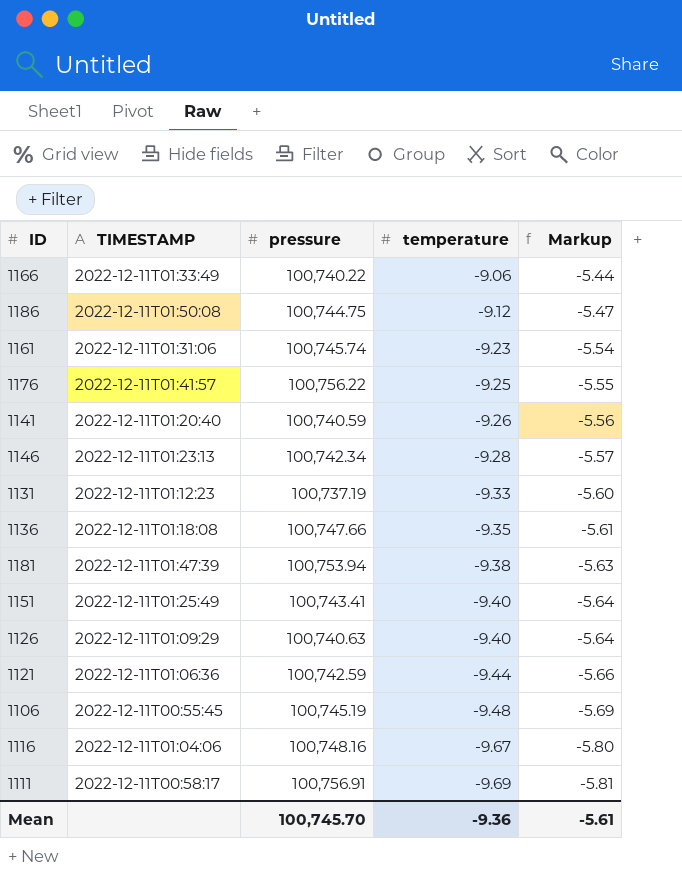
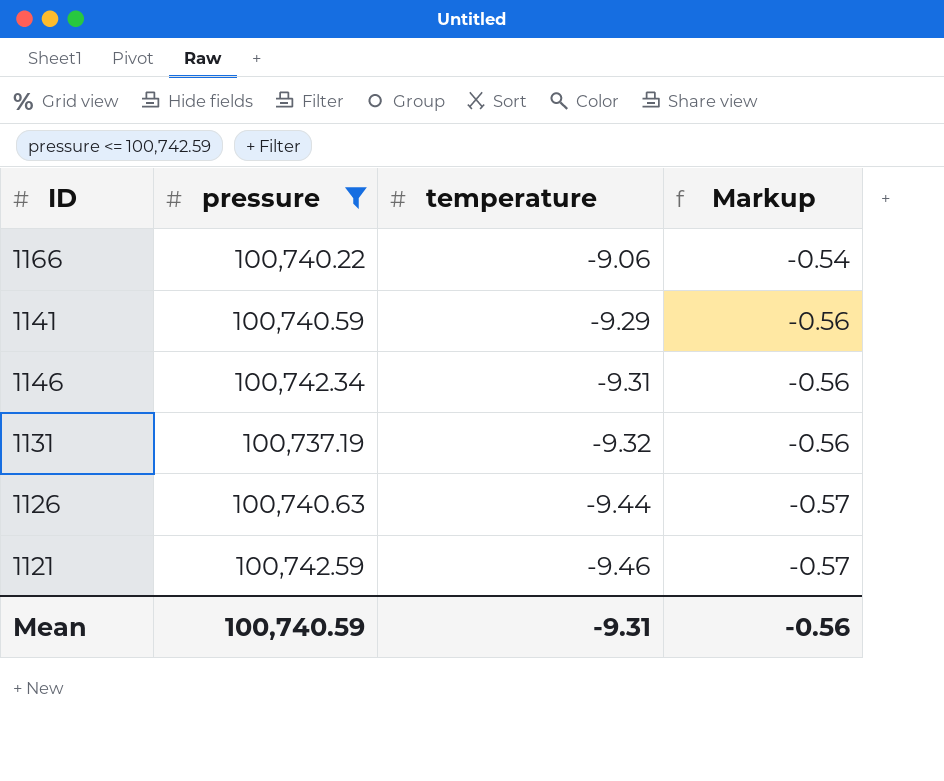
filter: none -> pressure <= 100,742.59
column TIMESTAMP | position: 2 -> none
column Markup | formula: [temperature] * 0.6 -> [temperature] * 0.06
1141 | temperature: -9.26 -> -9.29
1146 | temperature: -9.28 -> -9.31
1131 | temperature: -9.33 -> -9.32
1126 | temperature: -9.40 -> -9.44
1121 | temperature: -9.44 -> -9.46
Mean | pressure: 100,745.70 -> 100,740.59
Mean | temperature: -9.36 -> -9.31
Mean | Markup: -5.61 -> -0.56

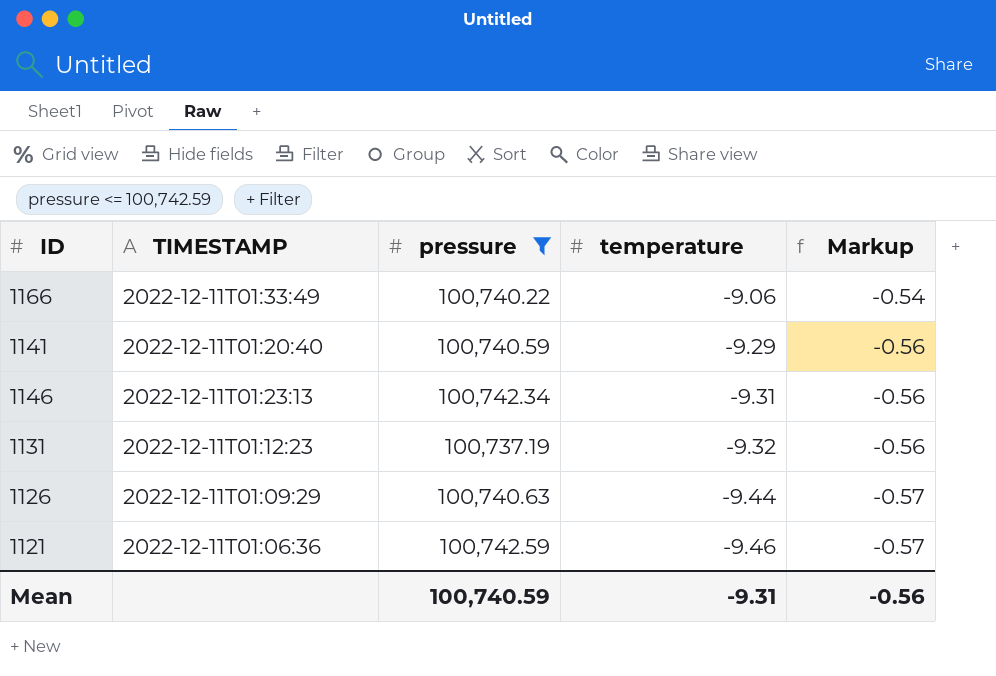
column TIMESTAMP | position: none -> 2

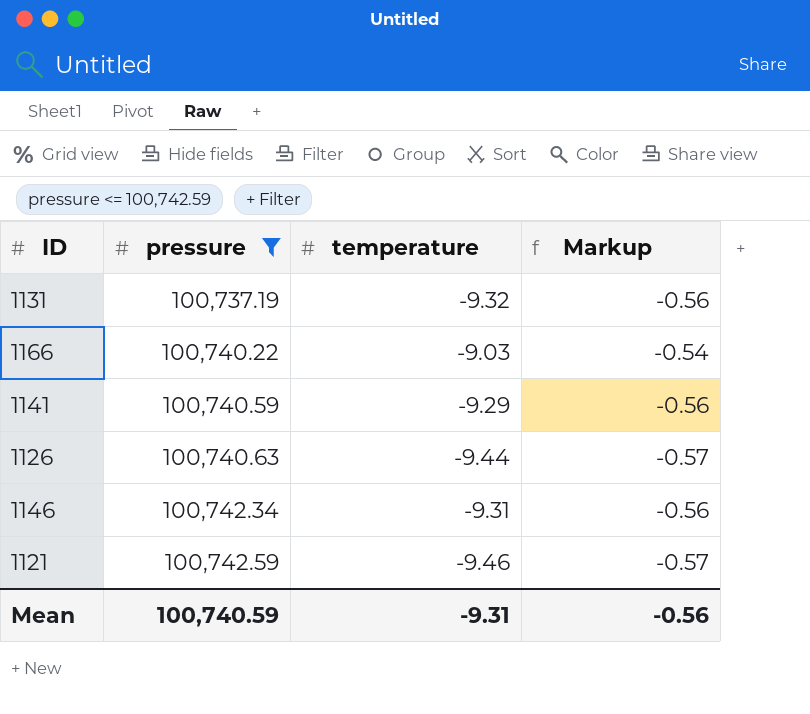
row order: temperature descending -> pressure ascending
column TIMESTAMP | position: 2 -> none
1166 | temperature: -9.06 -> -9.03

